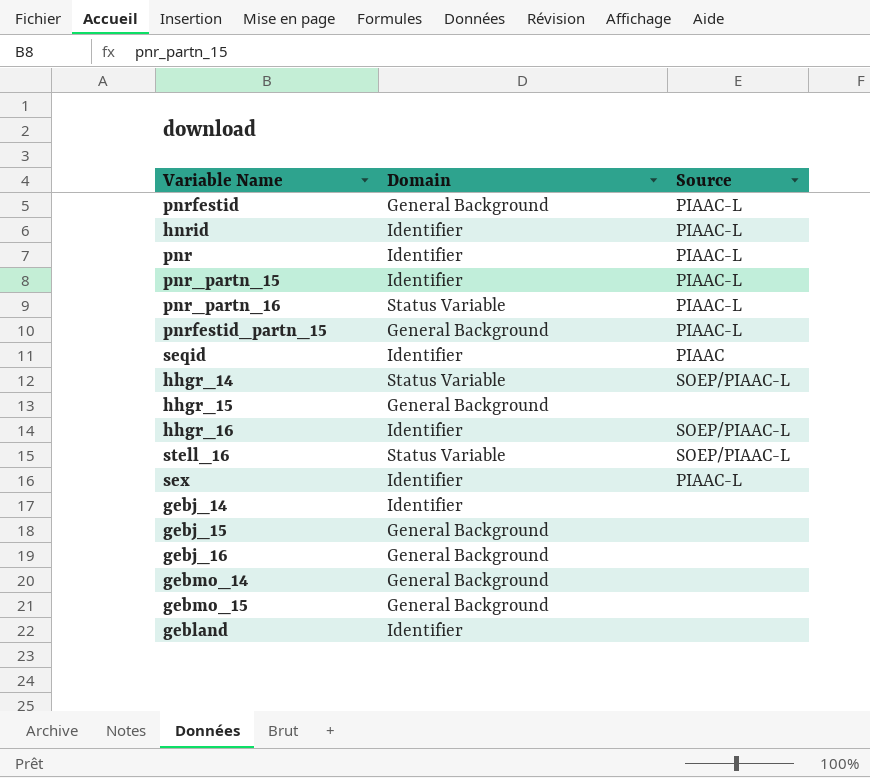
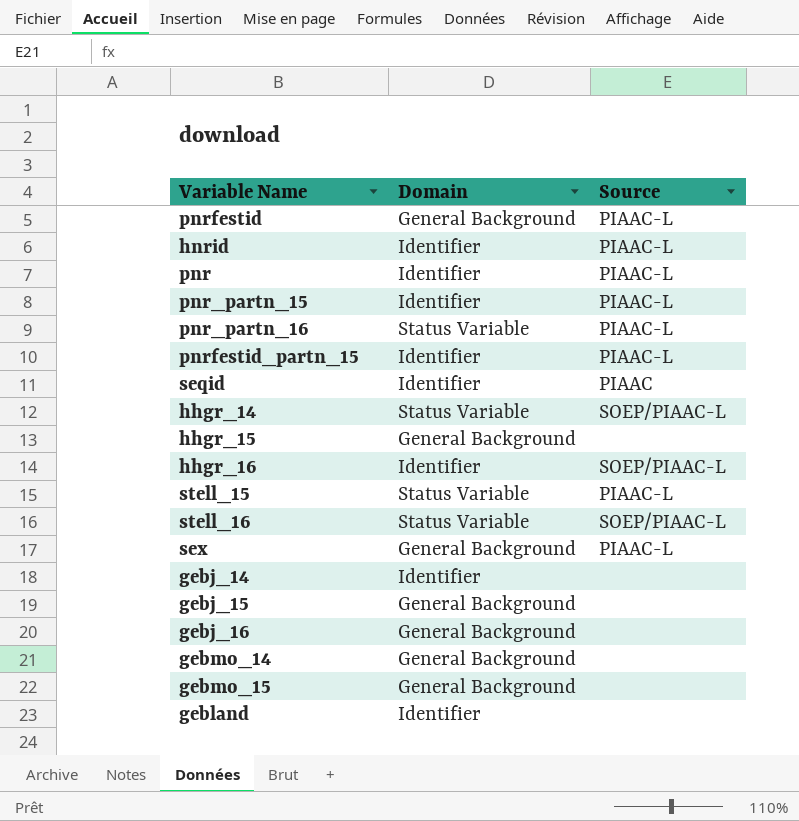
pnrfestid_partn_15 | Domain: General Background -> Identifier
row stell_15: none -> Status Variable | PIAAC-L
sex | Domain: Identifier -> General Background

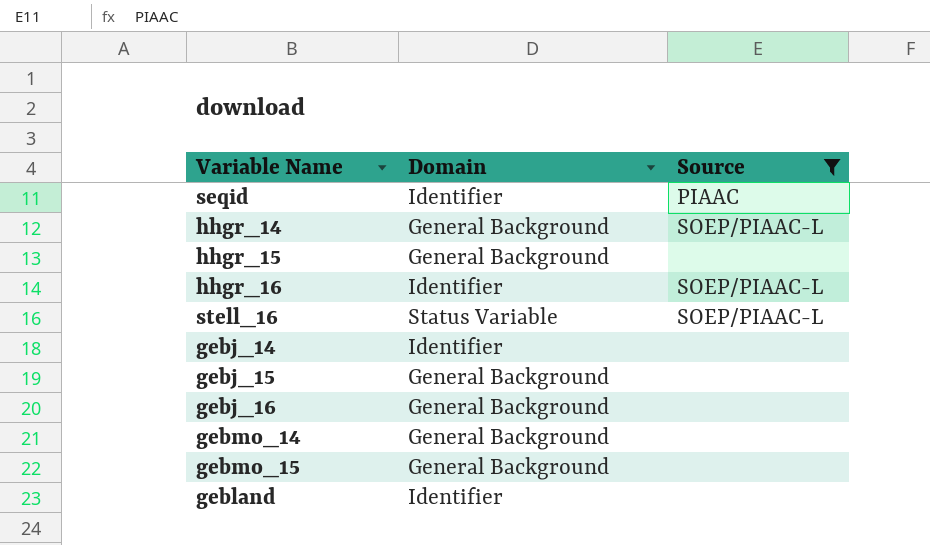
filter: none -> Source != PIAAC-L
hhgr_14 | Domain: Status Variable -> General Background

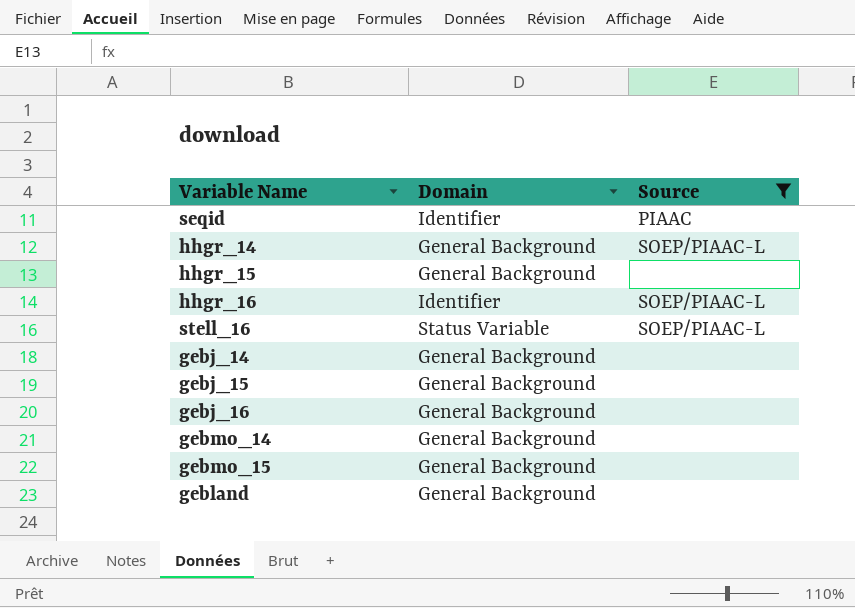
gebj_14 | Domain: Identifier -> General Background
gebland | Domain: Identifier -> General Background

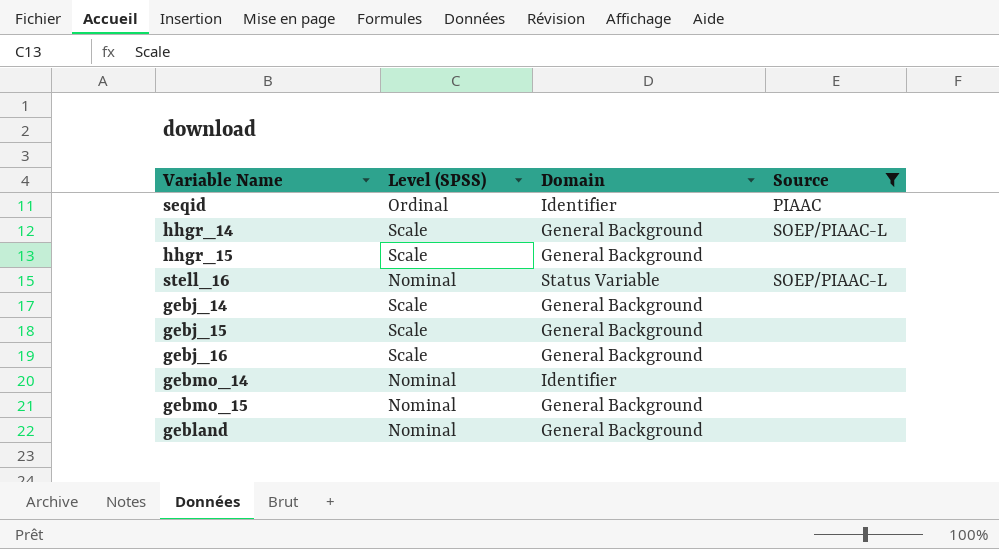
column Level (SPSS) | position: none -> 2
row hhgr_16: Identifier | SOEP/PIAAC-L -> none
gebmo_14 | Domain: General Background -> Identifier

